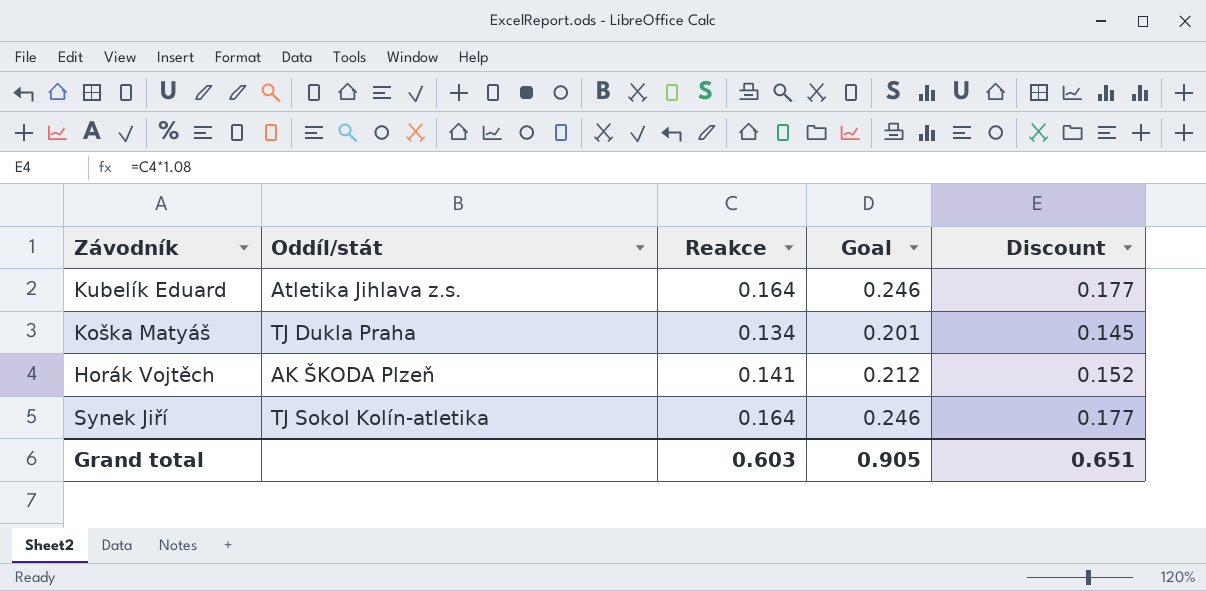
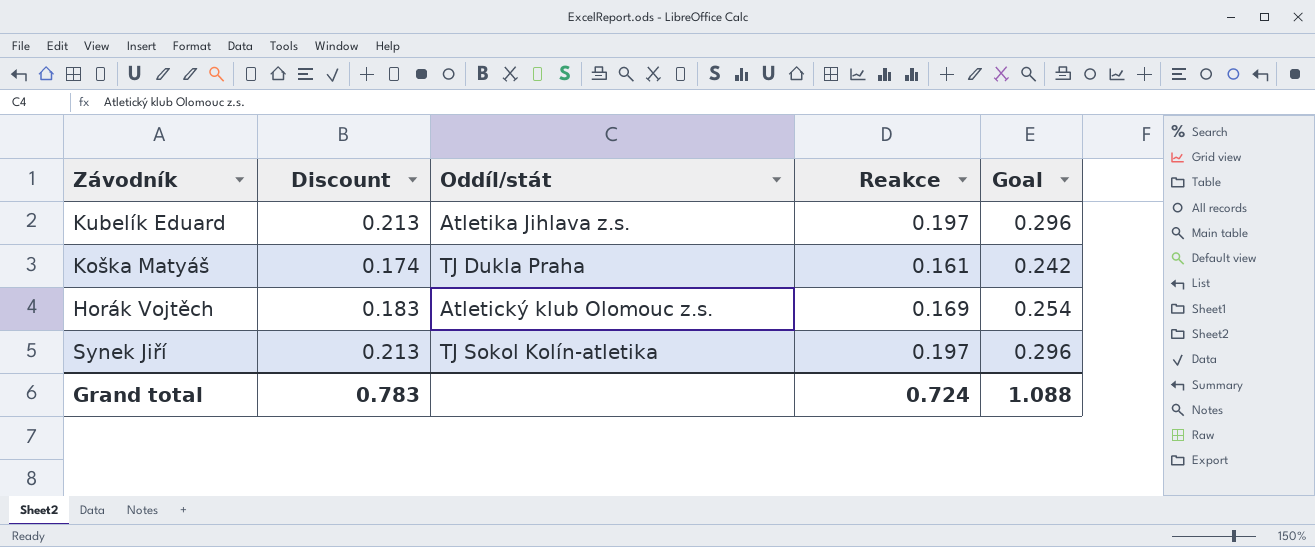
column Discount | position: 5 -> 2
Kubelík Eduard | Discount: 0.177 -> 0.213
Kubelík Eduard | Reakce: 0.164 -> 0.197
Kubelík Eduard | Goal: 0.246 -> 0.296
Koška Matyáš | Discount: 0.145 -> 0.174
Koška Matyáš | Reakce: 0.134 -> 0.161
Koška Matyáš | Goal: 0.201 -> 0.242
Horák Vojtěch | Discount: 0.152 -> 0.183
Horák Vojtěch | Oddíl/stát: AK ŠKODA Plzeň -> Atletický klub Olomouc z.s.
Horák Vojtěch | Reakce: 0.141 -> 0.169
Horák Vojtěch | Goal: 0.212 -> 0.254
Synek Jiří | Discount: 0.177 -> 0.213
Synek Jiří | Reakce: 0.164 -> 0.197
Synek Jiří | Goal: 0.246 -> 0.296
Grand total | Discount: 0.651 -> 0.783
Grand total | Reakce: 0.603 -> 0.724
Grand total | Goal: 0.905 -> 1.088

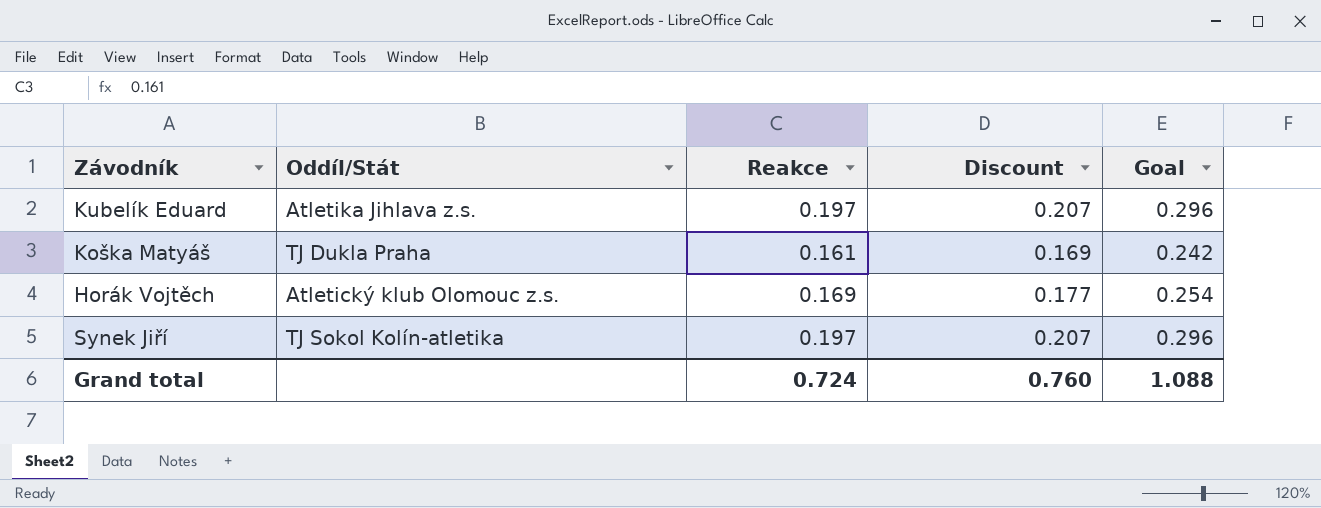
column name: Oddíl/stát -> Oddíl/Stát
column Discount | formula: [Reakce] * 1.08 -> [Reakce] * 1.05
column Discount | position: 2 -> 4
Grand total | Discount: 0.783 -> 0.760

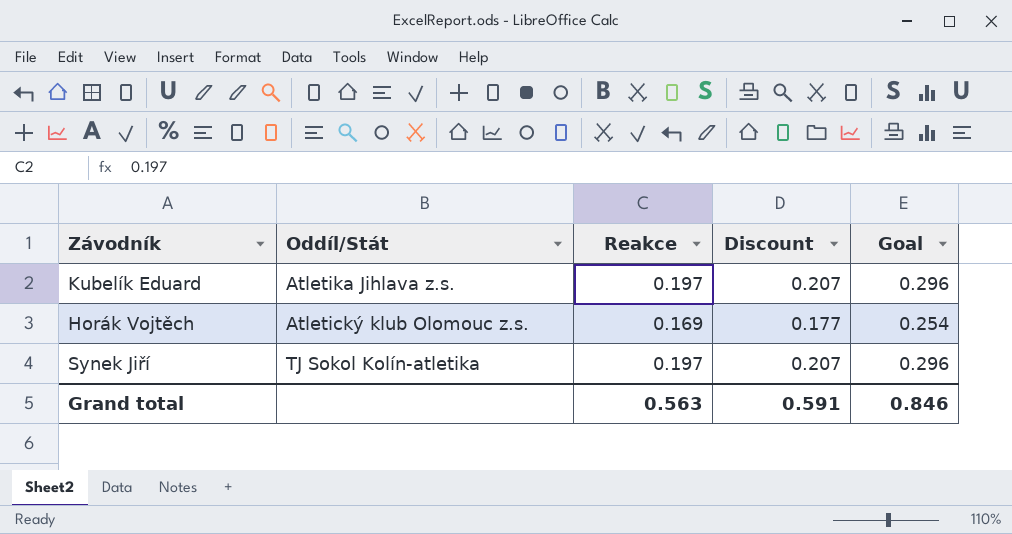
row Koška Matyáš: TJ Dukla Praha | 0.161 | 0.169 | 0.242 -> none
Grand total | Reakce: 0.724 -> 0.563
Grand total | Discount: 0.760 -> 0.591
Grand total | Goal: 1.088 -> 0.846

